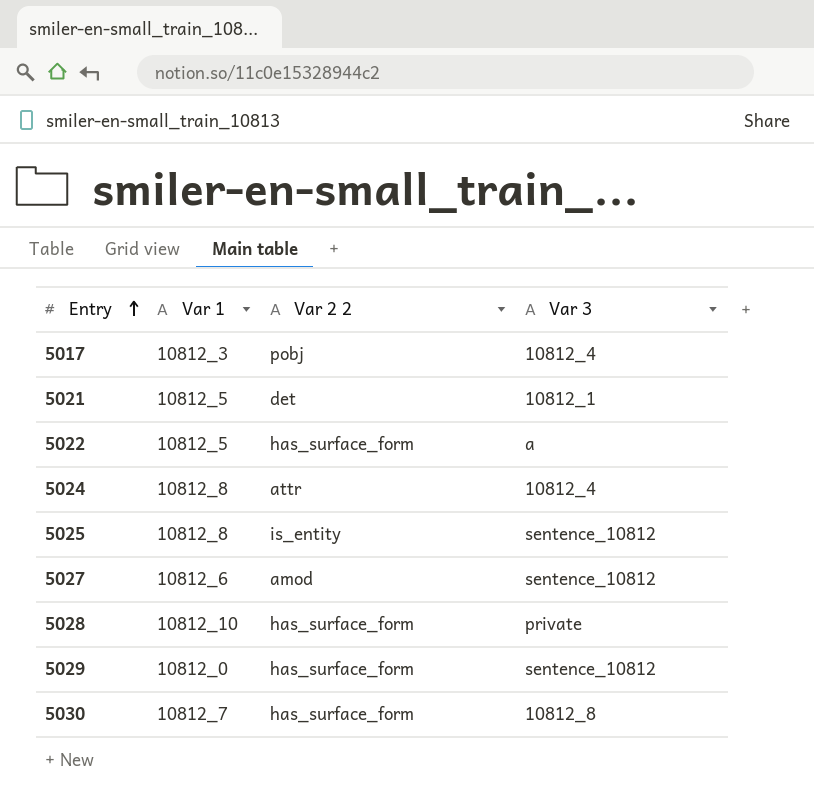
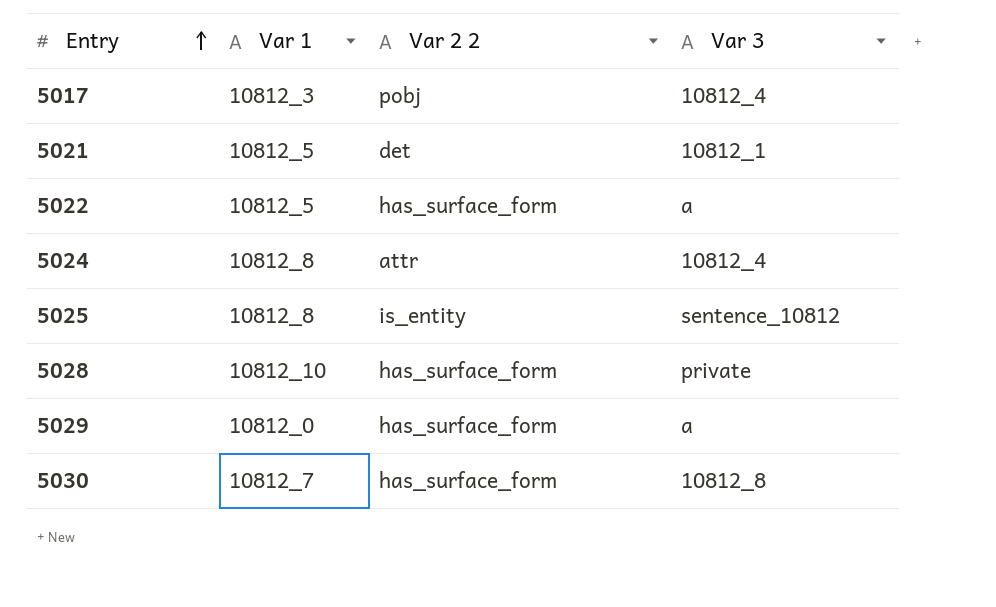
row 5027: 10812_6 | amod | sentence_10812 -> none
5029 | Var 3: sentence_10812 -> a

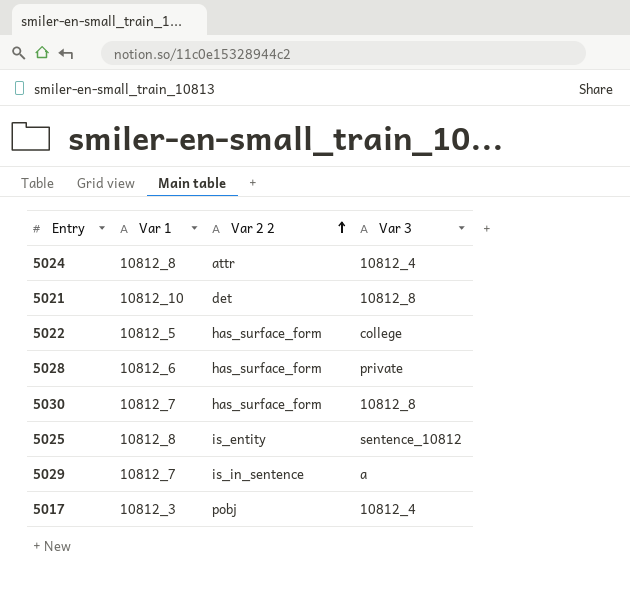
row order: Entry ascending -> Var 2 2 ascending
5021 | Var 1: 10812_5 -> 10812_10
5021 | Var 3: 10812_1 -> 10812_8
5022 | Var 3: a -> college
5028 | Var 1: 10812_10 -> 10812_6
5029 | Var 1: 10812_0 -> 10812_7
5029 | Var 2 2: has_surface_form -> is_in_sentence

